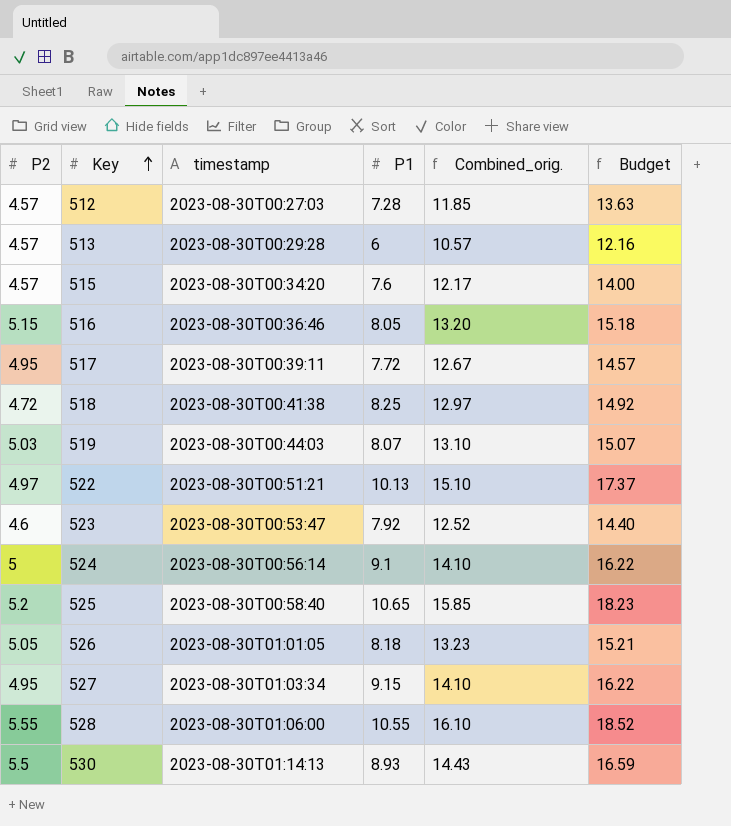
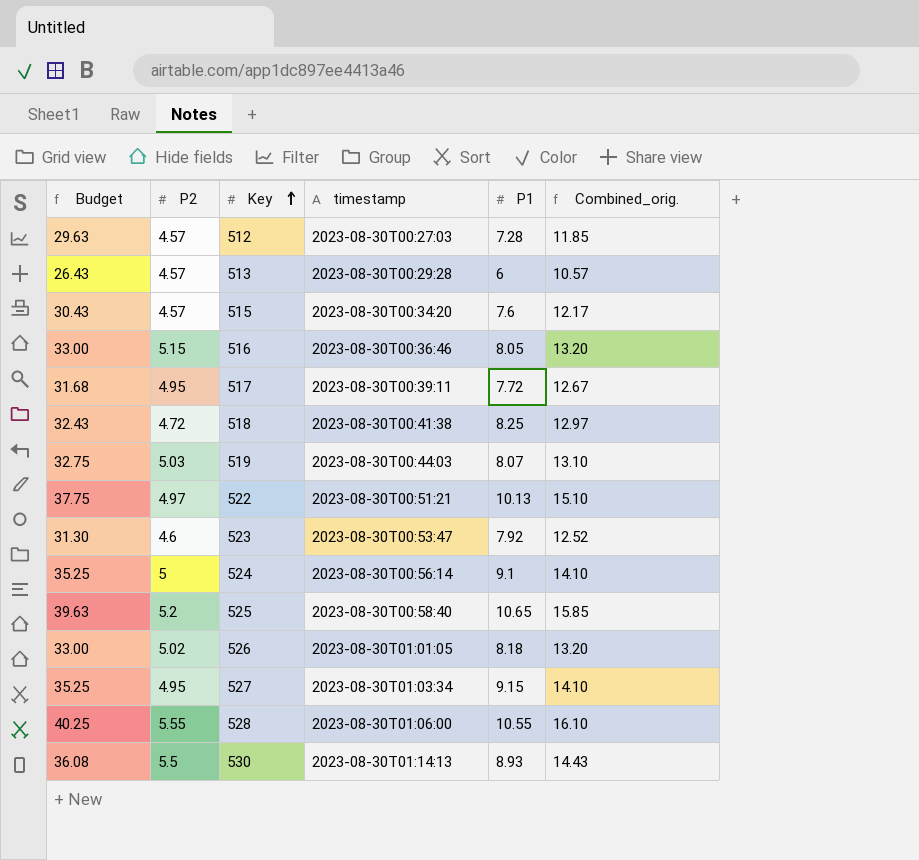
column Budget | formula: [Combined_orig.] * 1.15 -> [Combined_orig.] * 2.5
column Budget | position: 6 -> 1
526 | P2: 5.05 -> 5.02
526 | Combined_orig.: 13.23 -> 13.20

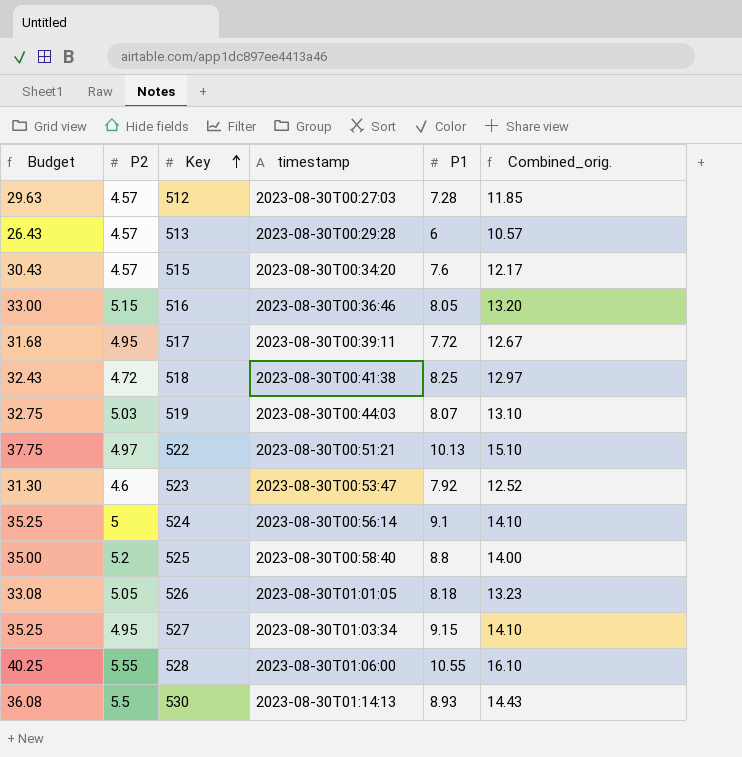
525 | Budget: 39.63 -> 35.00
525 | P1: 10.65 -> 8.8
525 | Combined_orig.: 15.85 -> 14.00
526 | Budget: 33.00 -> 33.08
526 | P2: 5.02 -> 5.05
526 | Combined_orig.: 13.20 -> 13.23

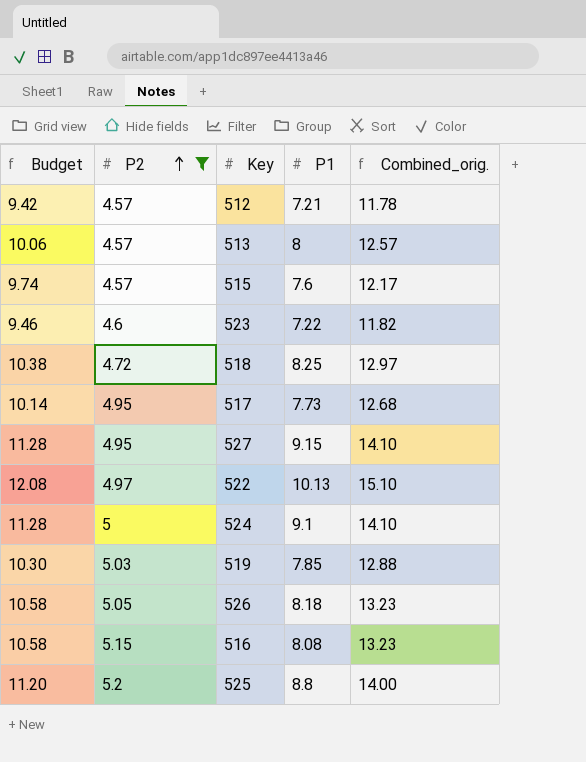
filter: none -> P2 <= 5.2
row order: Key ascending -> P2 ascending
column timestamp | position: 4 -> none
column Budget | formula: [Combined_orig.] * 2.5 -> [Combined_orig.] * 0.8
512 | P1: 7.28 -> 7.21
512 | Combined_orig.: 11.85 -> 11.78
513 | P1: 6 -> 8
513 | Combined_orig.: 10.57 -> 12.57
523 | P1: 7.92 -> 7.22
523 | Combined_orig.: 12.52 -> 11.82
517 | P1: 7.72 -> 7.73
517 | Combined_orig.: 12.67 -> 12.68
519 | P1: 8.07 -> 7.85
519 | Combined_orig.: 13.10 -> 12.88
516 | P1: 8.05 -> 8.08
516 | Combined_orig.: 13.20 -> 13.23

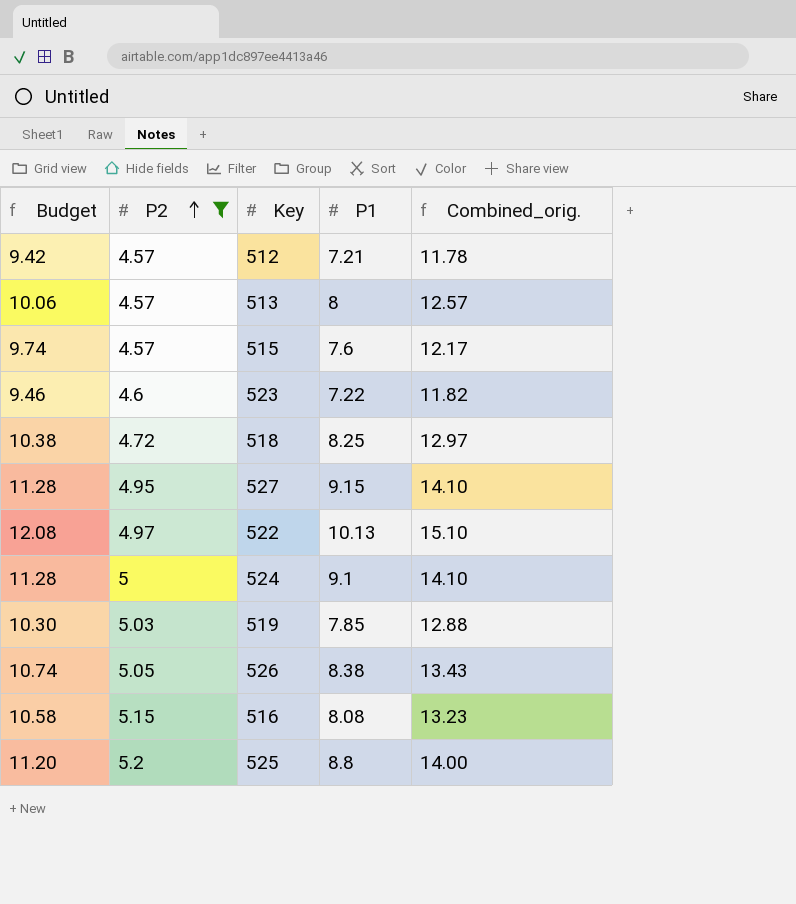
row 517: 10.14 | 4.95 | 7.73 | 12.68 -> none
526 | Budget: 10.58 -> 10.74
526 | P1: 8.18 -> 8.38
526 | Combined_orig.: 13.23 -> 13.43

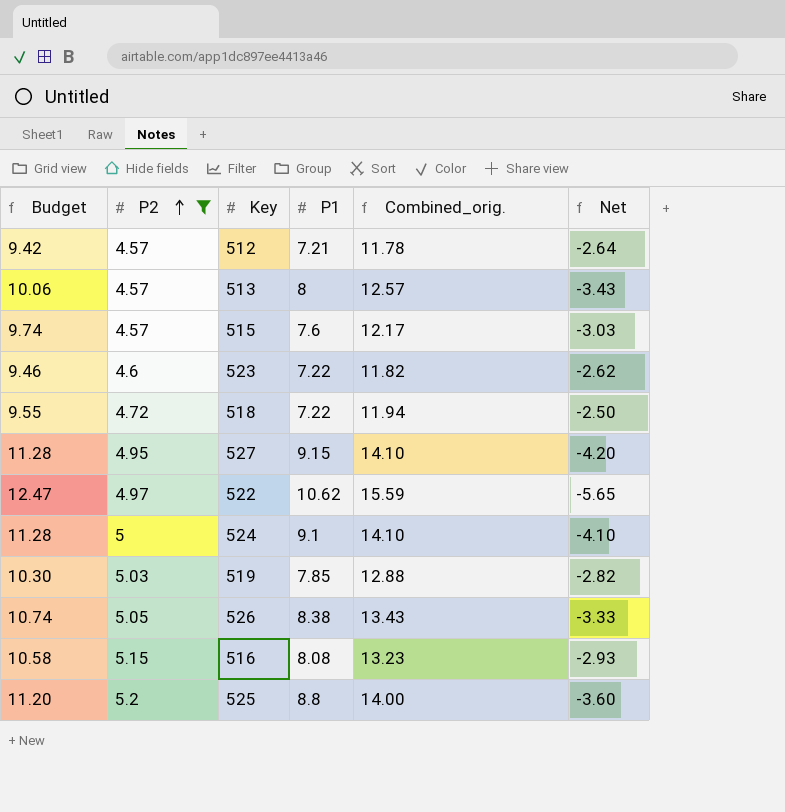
column Net | formula: none -> [P2] - [P1]
518 | Budget: 10.38 -> 9.55
518 | P1: 8.25 -> 7.22
518 | Combined_orig.: 12.97 -> 11.94
522 | Budget: 12.08 -> 12.47
522 | P1: 10.13 -> 10.62
522 | Combined_orig.: 15.10 -> 15.59

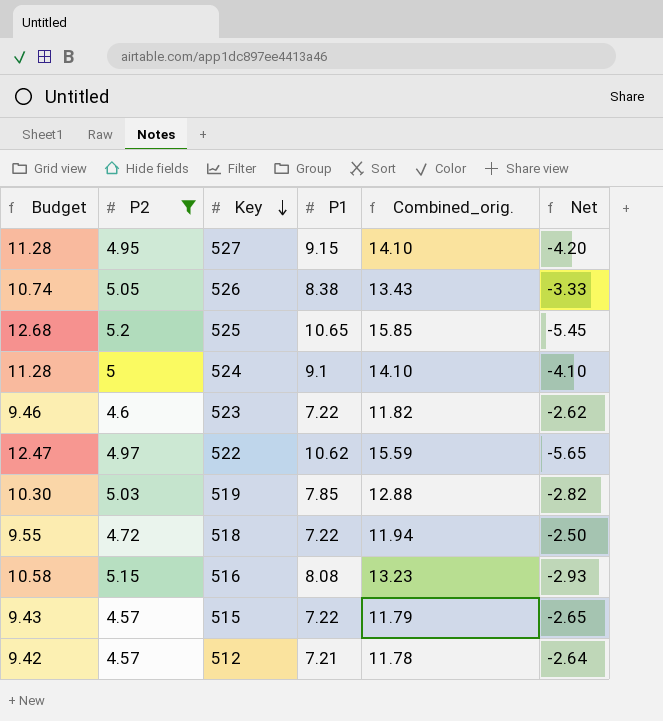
row order: P2 ascending -> Key descending
row 513: 10.06 | 4.57 | 8 | 12.57 | -3.43 -> none
525 | Budget: 11.20 -> 12.68
525 | P1: 8.8 -> 10.65
525 | Combined_orig.: 14.00 -> 15.85
525 | Net: -3.60 -> -5.45
515 | Budget: 9.74 -> 9.43
515 | P1: 7.6 -> 7.22
515 | Combined_orig.: 12.17 -> 11.79
515 | Net: -3.03 -> -2.65

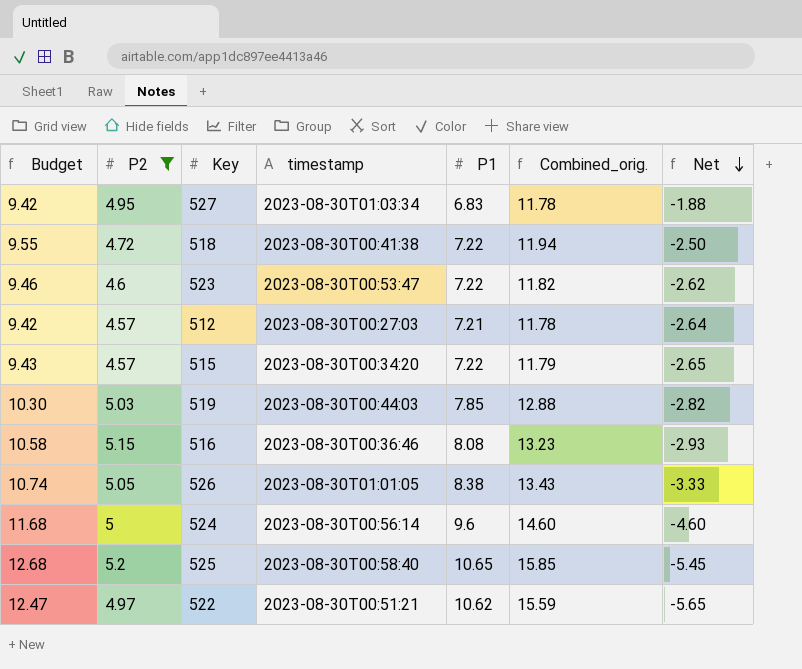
row order: Key descending -> Net descending
column timestamp | position: none -> 4
527 | Budget: 11.28 -> 9.42
527 | P1: 9.15 -> 6.83
527 | Combined_orig.: 14.10 -> 11.78
527 | Net: -4.20 -> -1.88
524 | Budget: 11.28 -> 11.68
524 | P1: 9.1 -> 9.6
524 | Combined_orig.: 14.10 -> 14.60
524 | Net: -4.10 -> -4.60

